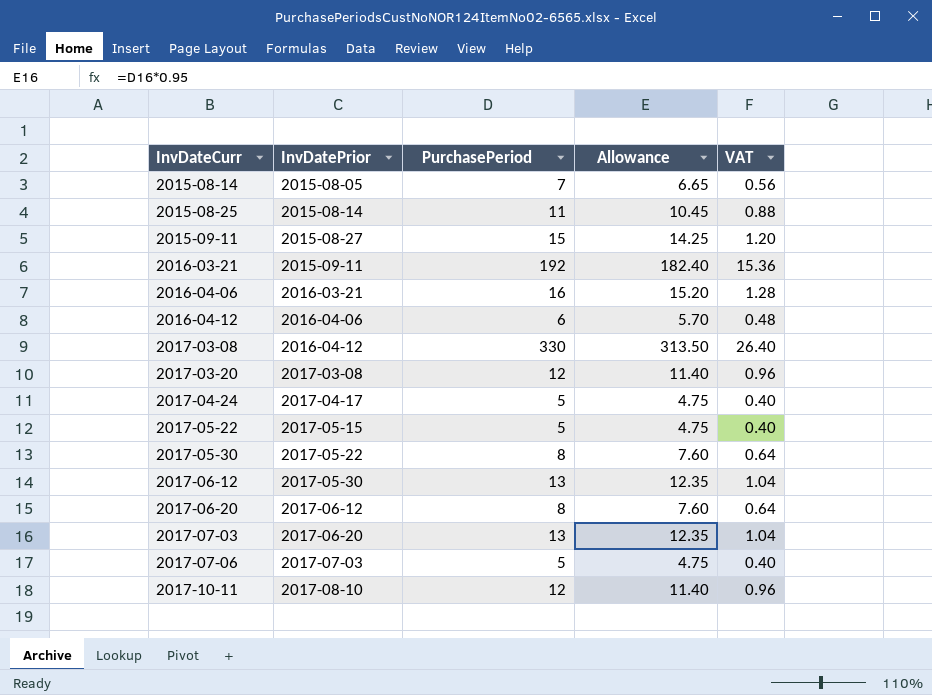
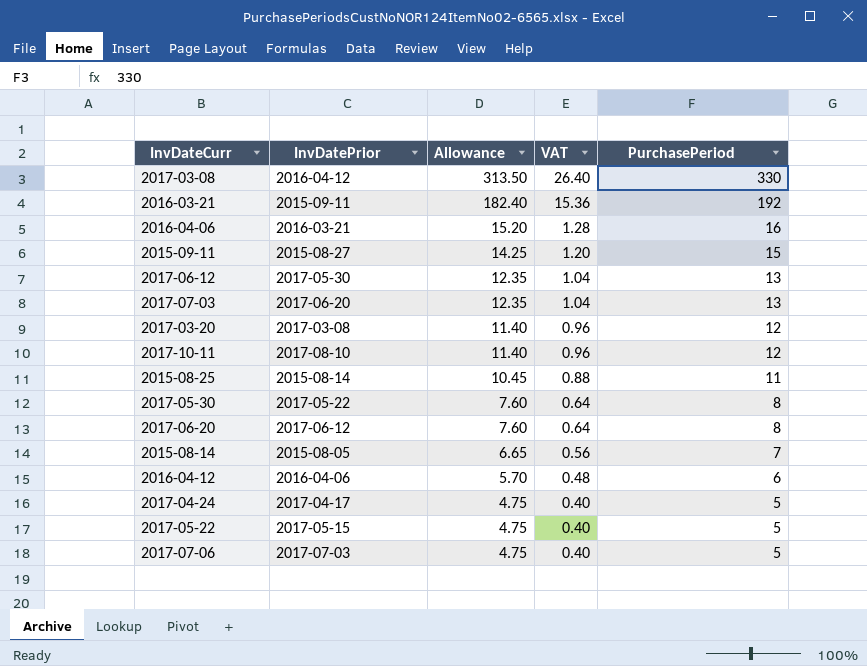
row order: InvDateCurr ascending -> Allowance descending
column PurchasePeriod | position: 3 -> 5

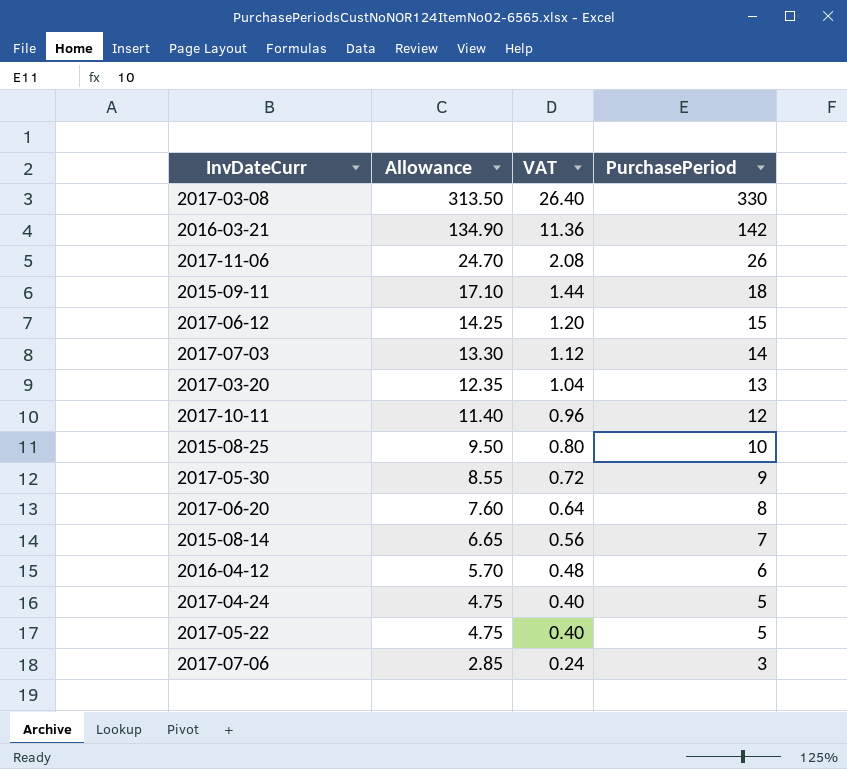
column InvDatePrior | position: 2 -> none
row 2016-04-06: 2016-03-21 | 15.20 | 1.28 | 16 -> none
2016-03-21 | Allowance: 182.40 -> 134.90
2016-03-21 | VAT: 15.36 -> 11.36
2016-03-21 | PurchasePeriod: 192 -> 142
row 2017-11-06: none -> 24.70 | 2.08 | 26
2015-09-11 | Allowance: 14.25 -> 17.10
2015-09-11 | VAT: 1.20 -> 1.44
2015-09-11 | PurchasePeriod: 15 -> 18
2017-06-12 | Allowance: 12.35 -> 14.25
2017-06-12 | VAT: 1.04 -> 1.20
2017-06-12 | PurchasePeriod: 13 -> 15
2017-07-03 | Allowance: 12.35 -> 13.30
2017-07-03 | VAT: 1.04 -> 1.12
2017-07-03 | PurchasePeriod: 13 -> 14
2017-03-20 | Allowance: 11.40 -> 12.35
2017-03-20 | VAT: 0.96 -> 1.04
2017-03-20 | PurchasePeriod: 12 -> 13
2015-08-25 | Allowance: 10.45 -> 9.50
2015-08-25 | VAT: 0.88 -> 0.80
2015-08-25 | PurchasePeriod: 11 -> 10
2017-05-30 | Allowance: 7.60 -> 8.55
2017-05-30 | VAT: 0.64 -> 0.72
2017-05-30 | PurchasePeriod: 8 -> 9
2017-07-06 | Allowance: 4.75 -> 2.85
2017-07-06 | VAT: 0.40 -> 0.24
2017-07-06 | PurchasePeriod: 5 -> 3

